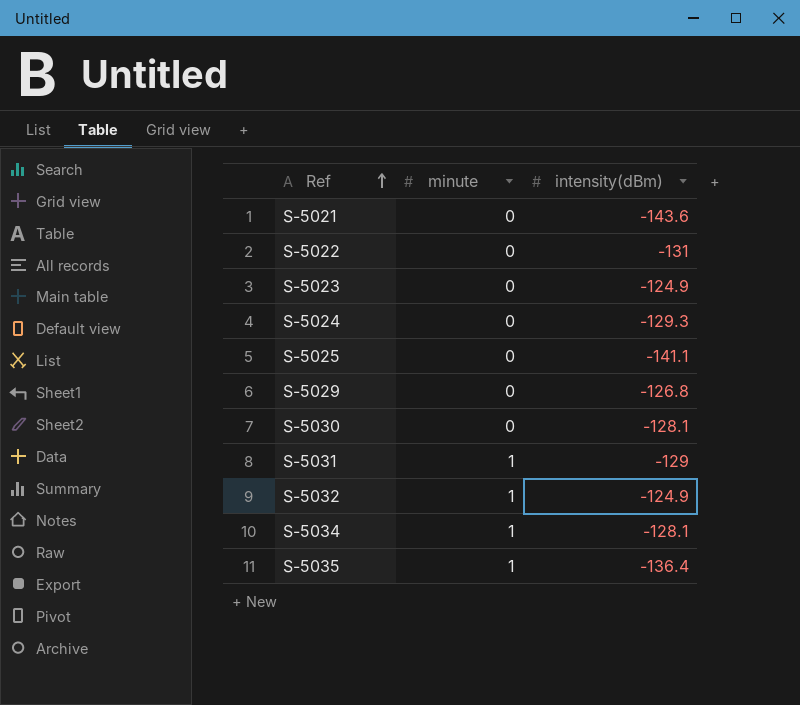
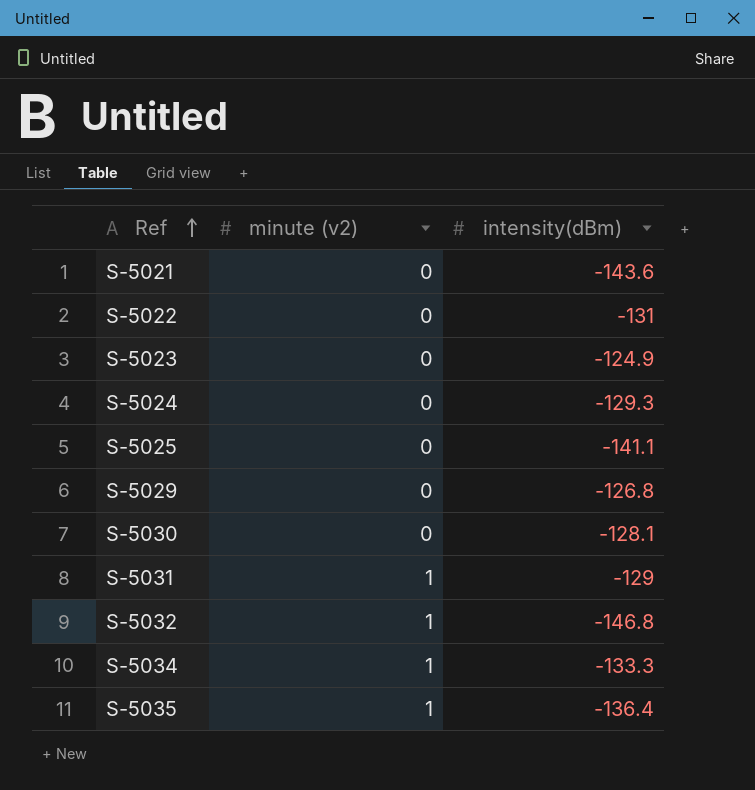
column name: minute -> minute (v2)
S-5032 | intensity(dBm): -124.9 -> -146.8
S-5034 | intensity(dBm): -128.1 -> -133.3

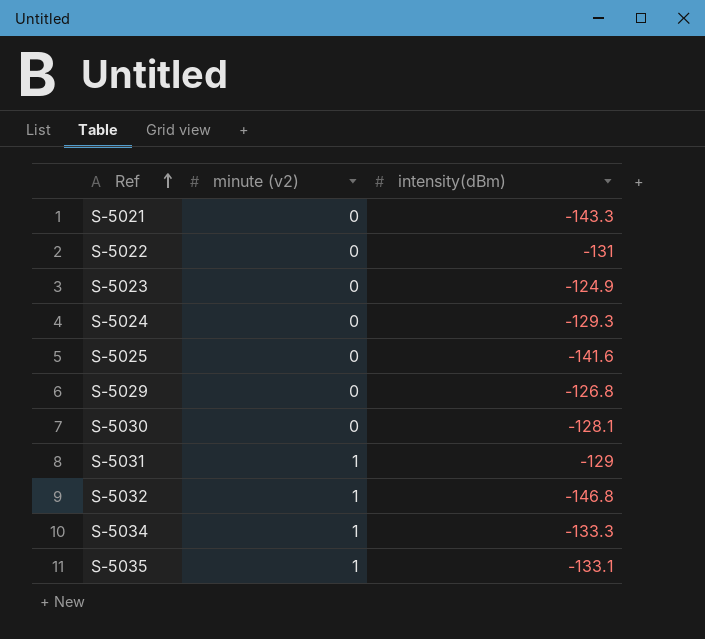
S-5021 | intensity(dBm): -143.6 -> -143.3
S-5025 | intensity(dBm): -141.1 -> -141.6
S-5035 | intensity(dBm): -136.4 -> -133.1

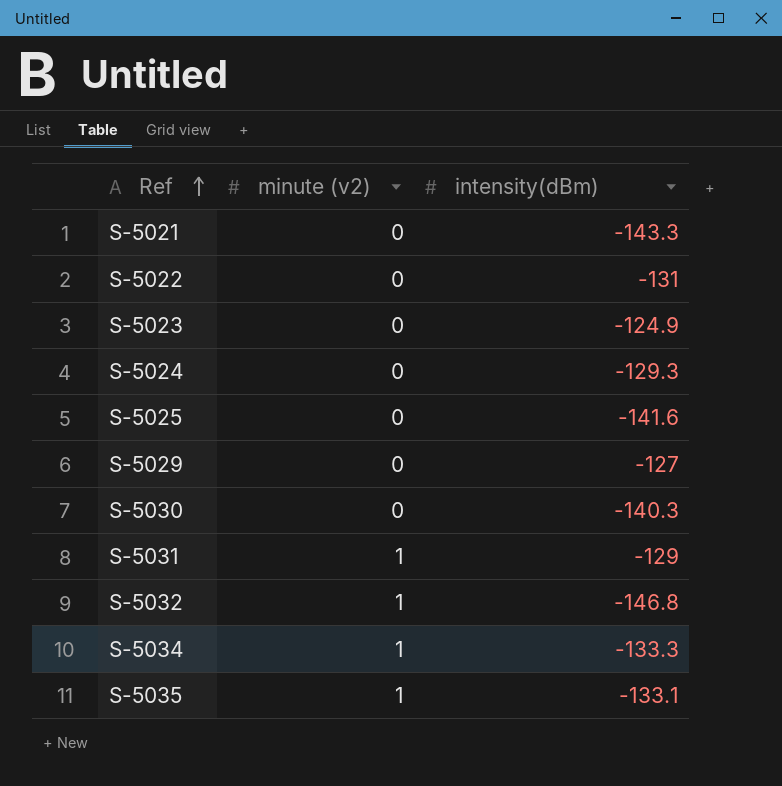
S-5029 | intensity(dBm): -126.8 -> -127
S-5030 | intensity(dBm): -128.1 -> -140.3

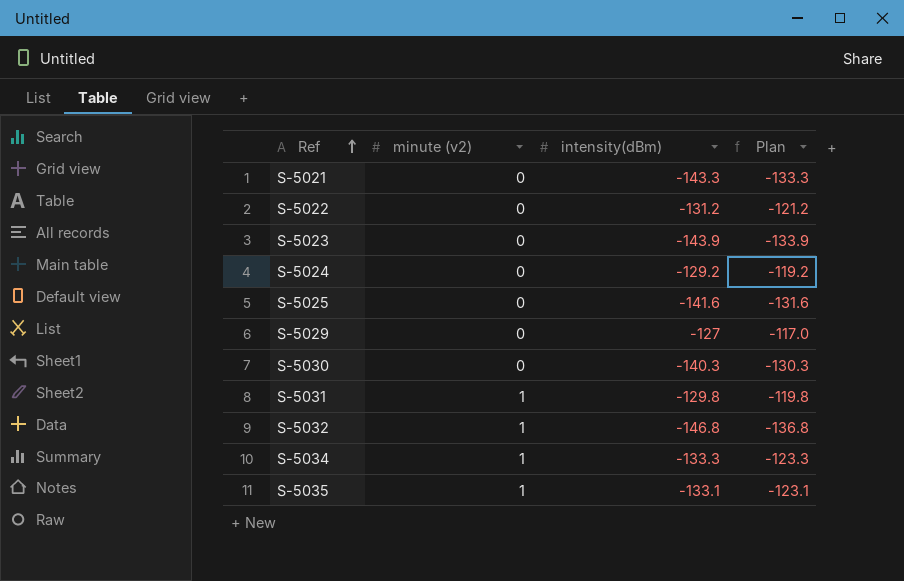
column Plan | formula: none -> [intensity(dBm)] + 10
S-5022 | intensity(dBm): -131 -> -131.2
S-5023 | intensity(dBm): -124.9 -> -143.9
S-5024 | intensity(dBm): -129.3 -> -129.2
S-5031 | intensity(dBm): -129 -> -129.8

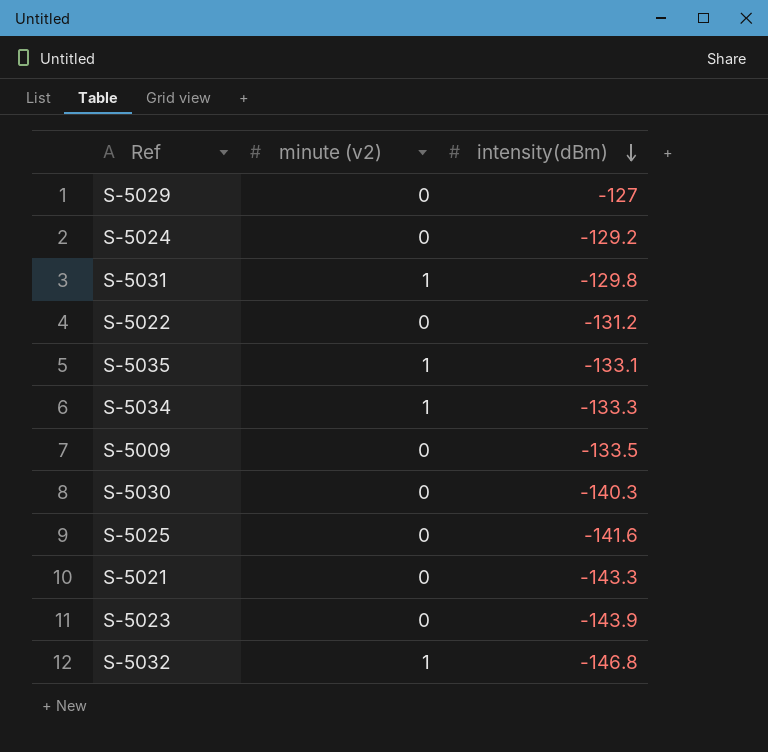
row order: Ref ascending -> intensity(dBm) descending
column Plan | formula: [intensity(dBm)] + 10 -> none
row S-5009: none -> 0 | -133.5

